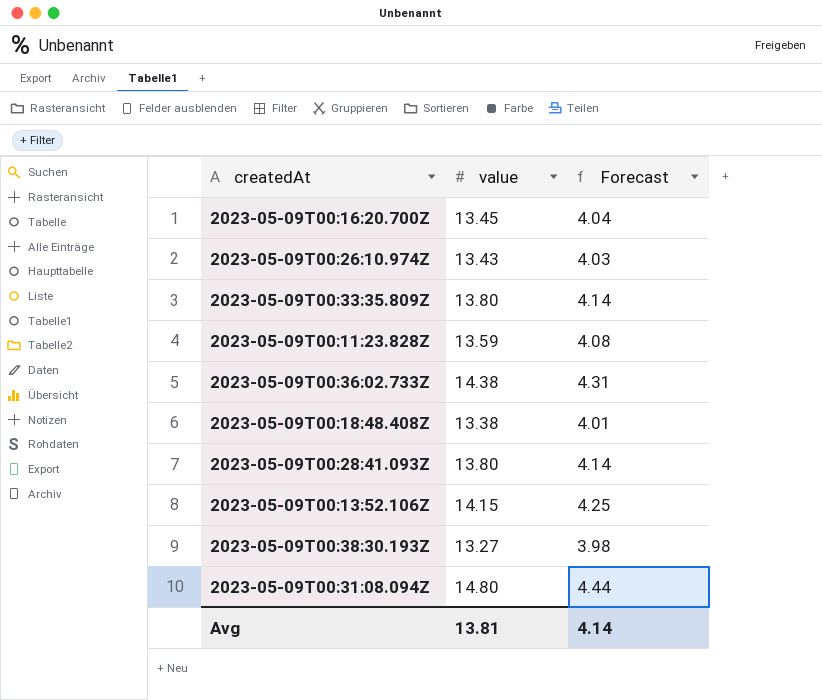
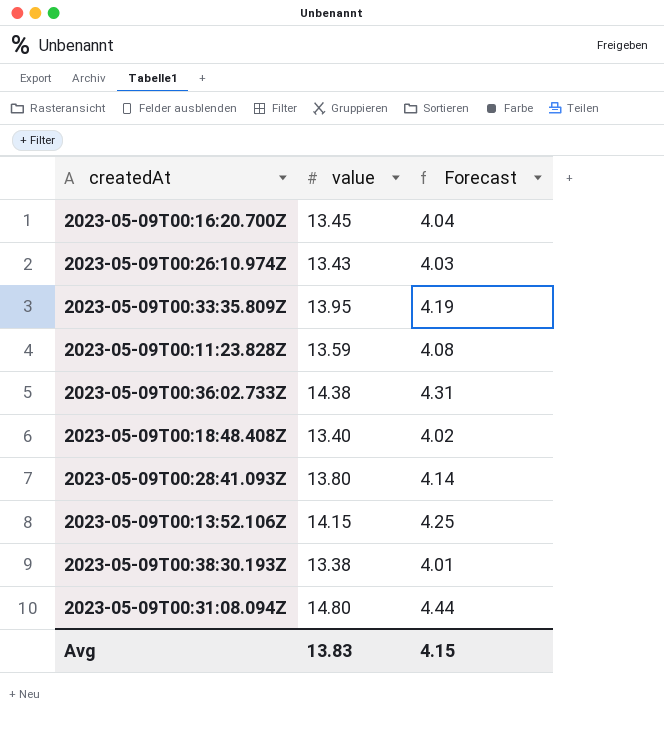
2023-05-09T00:33:35.809Z | value: 13.80 -> 13.95
2023-05-09T00:33:35.809Z | Forecast: 4.14 -> 4.19
2023-05-09T00:18:48.408Z | value: 13.38 -> 13.40
2023-05-09T00:18:48.408Z | Forecast: 4.01 -> 4.02
2023-05-09T00:38:30.193Z | value: 13.27 -> 13.38
2023-05-09T00:38:30.193Z | Forecast: 3.98 -> 4.01
Avg | value: 13.81 -> 13.83
Avg | Forecast: 4.14 -> 4.15

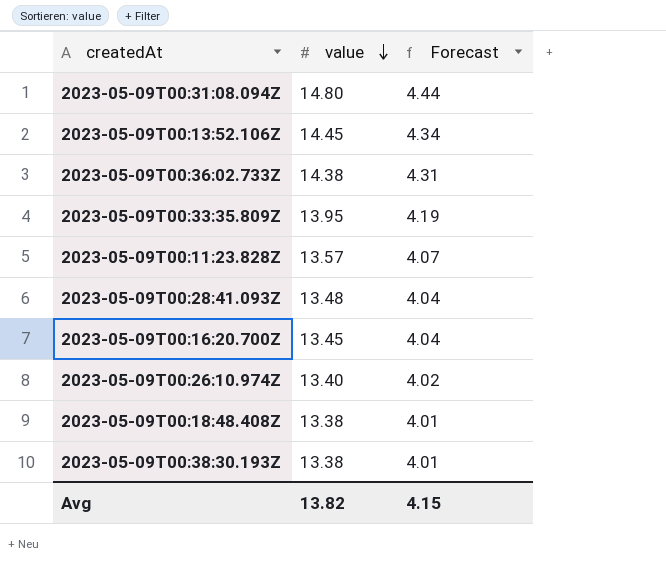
row order: none -> value descending
2023-05-09T00:13:52.106Z | value: 14.15 -> 14.45
2023-05-09T00:13:52.106Z | Forecast: 4.25 -> 4.34
2023-05-09T00:11:23.828Z | value: 13.59 -> 13.57
2023-05-09T00:11:23.828Z | Forecast: 4.08 -> 4.07
2023-05-09T00:28:41.093Z | value: 13.80 -> 13.48
2023-05-09T00:28:41.093Z | Forecast: 4.14 -> 4.04
2023-05-09T00:26:10.974Z | value: 13.43 -> 13.40
2023-05-09T00:26:10.974Z | Forecast: 4.03 -> 4.02
2023-05-09T00:18:48.408Z | value: 13.40 -> 13.38
2023-05-09T00:18:48.408Z | Forecast: 4.02 -> 4.01
Avg | value: 13.83 -> 13.82

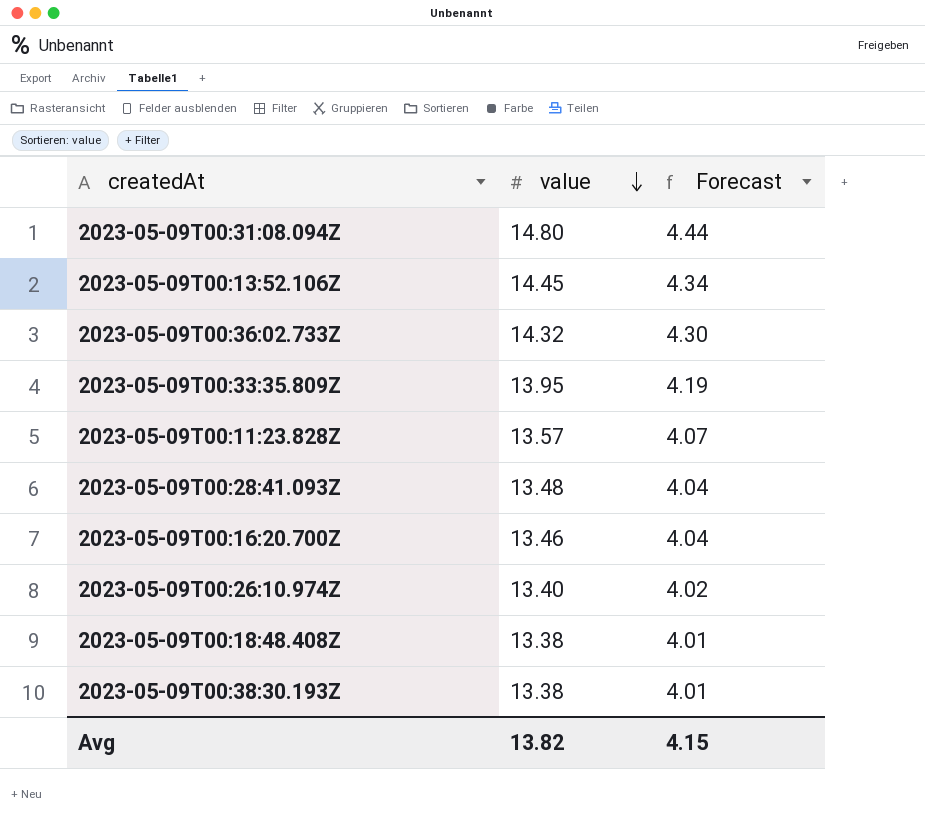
2023-05-09T00:36:02.733Z | value: 14.38 -> 14.32
2023-05-09T00:36:02.733Z | Forecast: 4.31 -> 4.30
2023-05-09T00:16:20.700Z | value: 13.45 -> 13.46

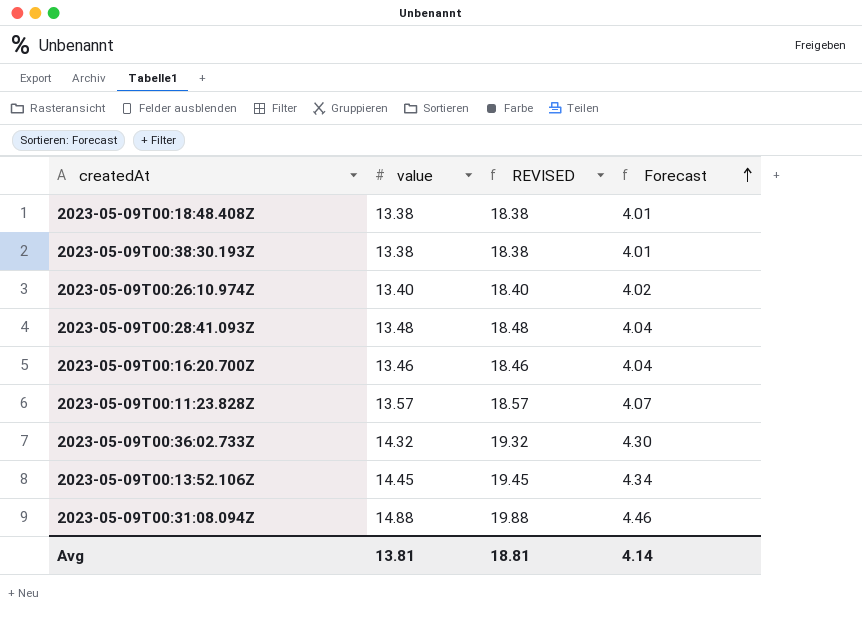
row order: value descending -> Forecast ascending
column REVISED | formula: none -> [value] + 5
row 2023-05-09T00:33:35.809Z: 13.95 | 4.19 -> none
2023-05-09T00:31:08.094Z | value: 14.80 -> 14.88
2023-05-09T00:31:08.094Z | Forecast: 4.44 -> 4.46
Avg | value: 13.82 -> 13.81
Avg | Forecast: 4.15 -> 4.14

